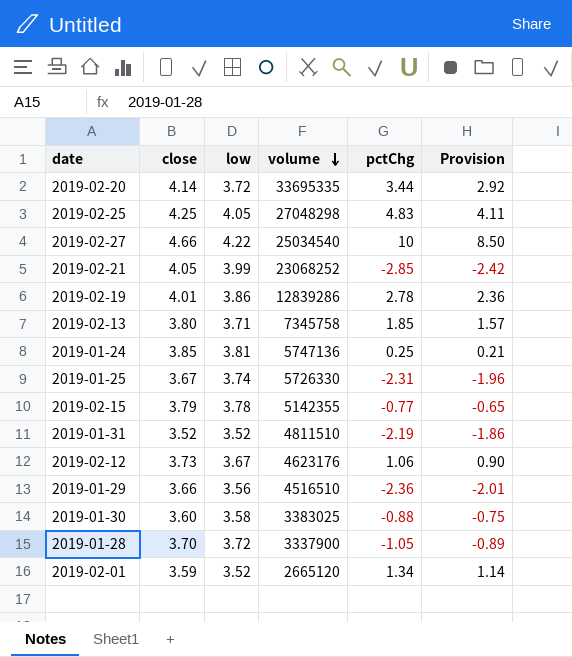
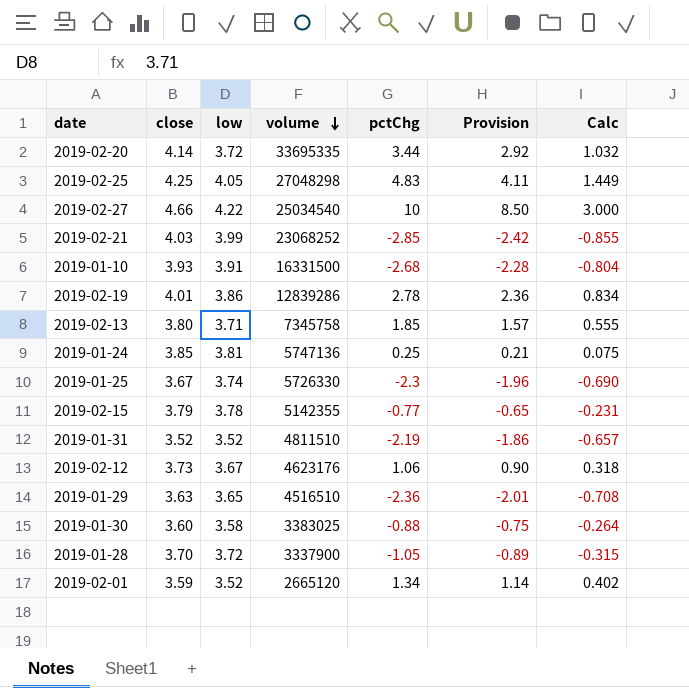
column Calc | formula: none -> [pctChg] * 0.3
2019-02-21 | close: 4.05 -> 4.03
row 2019-01-10: none -> 3.93 | 3.91 | 16331500 | -2.68 | -2.28 | -0.804
2019-01-25 | pctChg: -2.31 -> -2.3
2019-01-29 | close: 3.66 -> 3.63
2019-01-29 | low: 3.56 -> 3.65

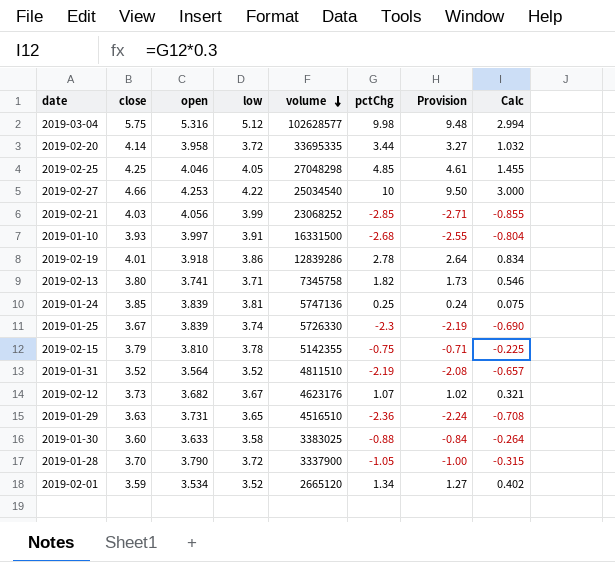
column open | position: none -> 3
column Provision | formula: [pctChg] * 0.85 -> [pctChg] * 0.95
row 2019-03-04: none -> 5.75 | 5.316 | 5.12 | 102628577 | 9.98 | 9.48 | 2.994
2019-02-25 | pctChg: 4.83 -> 4.85
2019-02-25 | Calc: 1.449 -> 1.455
2019-02-13 | pctChg: 1.85 -> 1.82
2019-02-13 | Calc: 0.555 -> 0.546
2019-02-15 | pctChg: -0.77 -> -0.75
2019-02-15 | Calc: -0.231 -> -0.225
2019-02-12 | pctChg: 1.06 -> 1.07
2019-02-12 | Calc: 0.318 -> 0.321

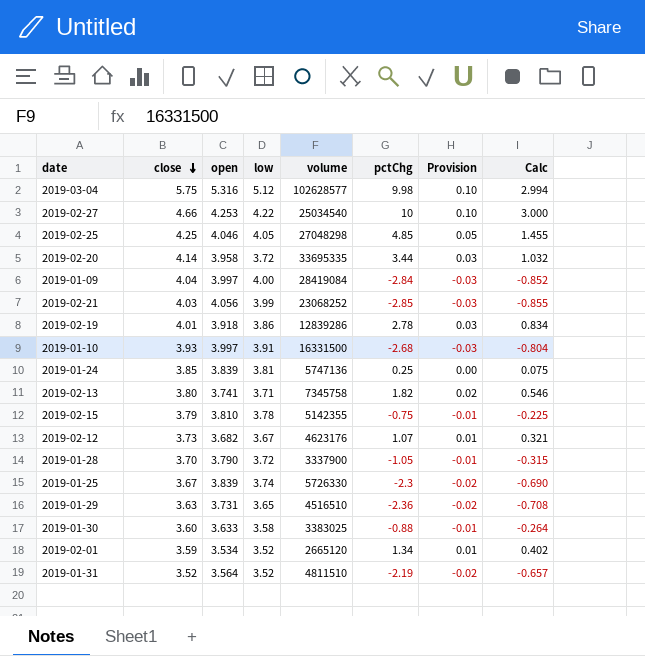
row order: volume descending -> close descending
column Provision | formula: [pctChg] * 0.95 -> [pctChg] * 0.01
row 2019-01-09: none -> 4.04 | 3.997 | 4.00 | 28419084 | -2.84 | -0.03 | -0.852

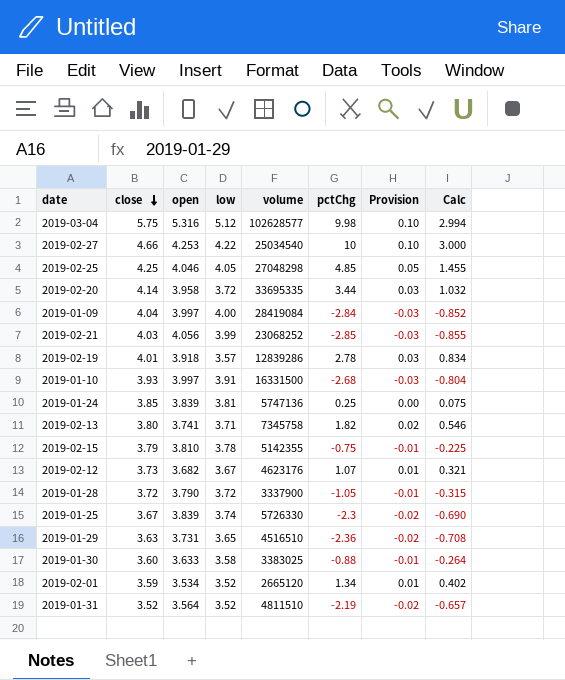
2019-02-19 | low: 3.86 -> 3.57
2019-01-28 | close: 3.70 -> 3.72

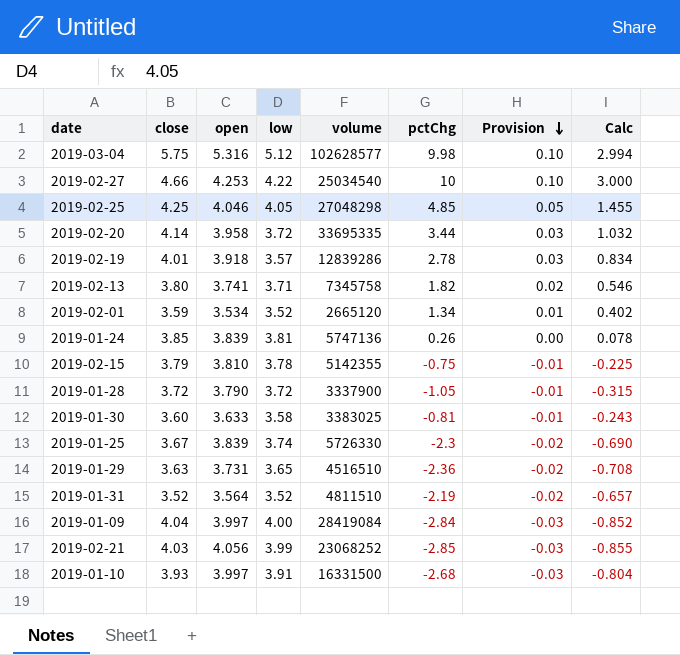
row order: close descending -> Provision descending
row 2019-02-12: 3.73 | 3.682 | 3.67 | 4623176 | 1.07 | 0.01 | 0.321 -> none
2019-01-24 | pctChg: 0.25 -> 0.26
2019-01-24 | Calc: 0.075 -> 0.078
2019-01-30 | pctChg: -0.88 -> -0.81
2019-01-30 | Calc: -0.264 -> -0.243

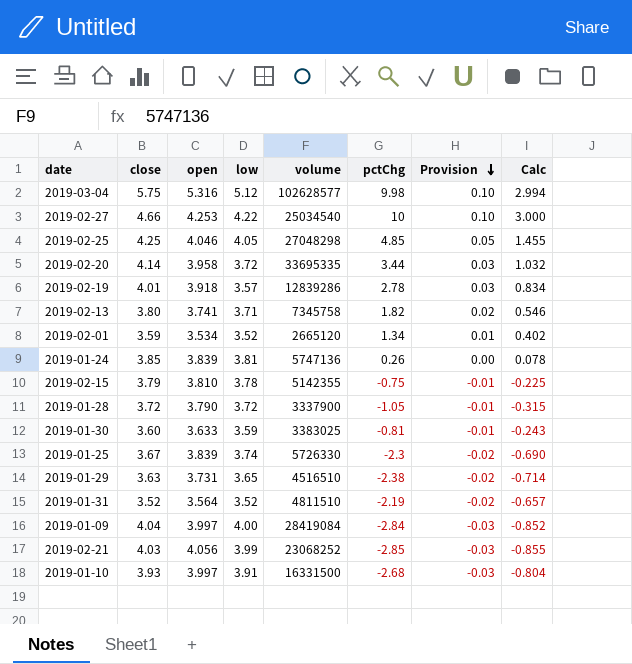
2019-01-30 | low: 3.58 -> 3.59
2019-01-29 | pctChg: -2.36 -> -2.38
2019-01-29 | Calc: -0.708 -> -0.714

